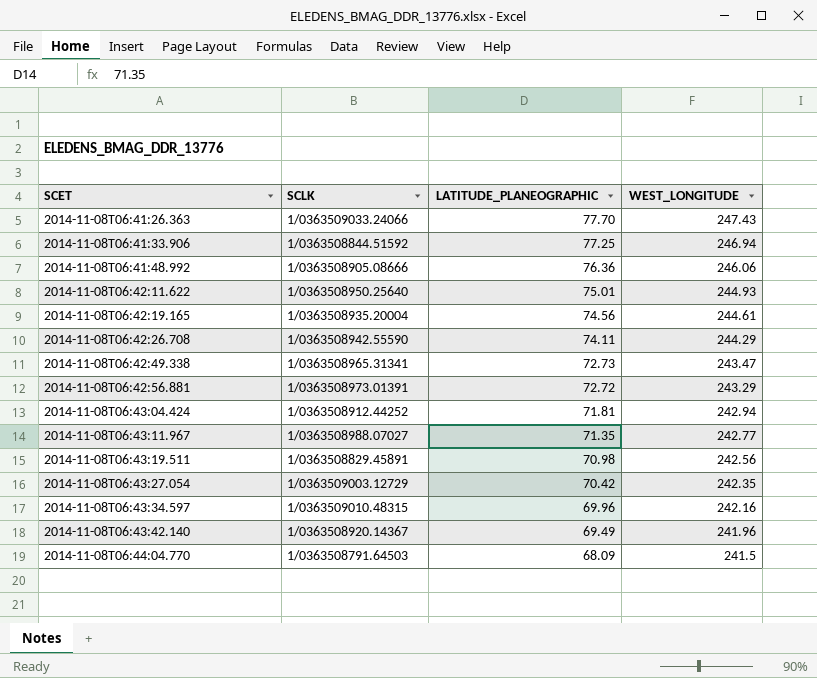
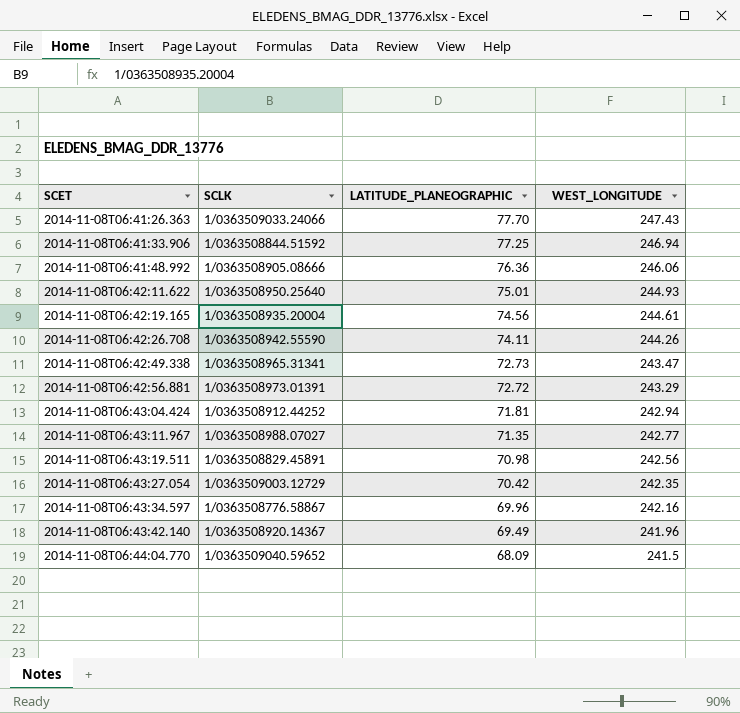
2014-11-08T06:42:26.708 | WEST_LONGITUDE: 244.29 -> 244.26
2014-11-08T06:43:34.597 | SCLK: 1/0363509010.48315 -> 1/0363508776.58867
2014-11-08T06:44:04.770 | SCLK: 1/0363508791.64503 -> 1/0363509040.59652

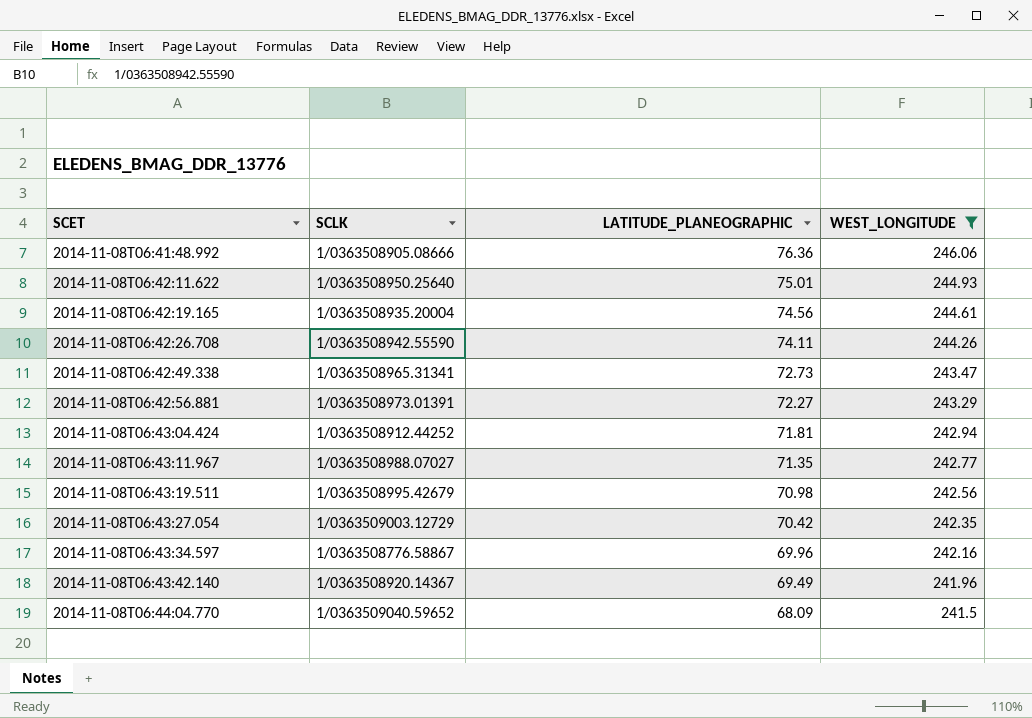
filter: none -> WEST_LONGITUDE <= 246.06
2014-11-08T06:42:56.881 | LATITUDE_PLANEOGRAPHIC: 72.72 -> 72.27
2014-11-08T06:43:19.511 | SCLK: 1/0363508829.45891 -> 1/0363508995.42679

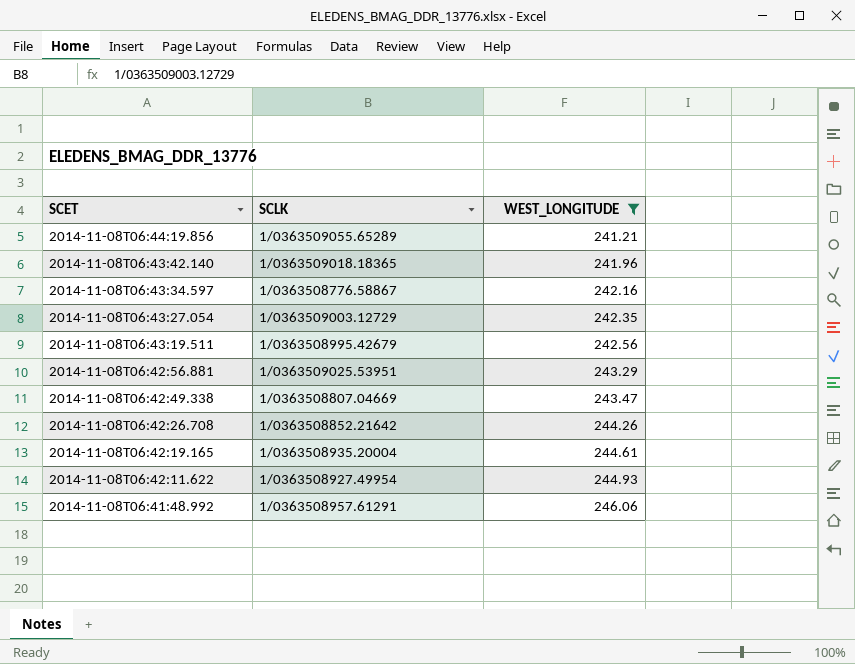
row order: SCET ascending -> SCET descending
column LATITUDE_PLANEOGRAPHIC | position: 3 -> none
row 2014-11-08T06:43:04.424: 1/0363508912.44252 | 71.81 | 242.94 -> none
row 2014-11-08T06:43:11.967: 1/0363508988.07027 | 71.35 | 242.77 -> none
row 2014-11-08T06:44:04.770: 1/0363509040.59652 | 68.09 | 241.5 -> none
row 2014-11-08T06:44:19.856: none -> 1/0363509055.65289 | 241.21
2014-11-08T06:43:42.140 | SCLK: 1/0363508920.14367 -> 1/0363509018.18365
2014-11-08T06:42:56.881 | SCLK: 1/0363508973.01391 -> 1/0363509025.53951
2014-11-08T06:42:49.338 | SCLK: 1/0363508965.31341 -> 1/0363508807.04669
2014-11-08T06:42:26.708 | SCLK: 1/0363508942.55590 -> 1/0363508852.21642
2014-11-08T06:42:11.622 | SCLK: 1/0363508950.25640 -> 1/0363508927.49954
2014-11-08T06:41:48.992 | SCLK: 1/0363508905.08666 -> 1/0363508957.61291

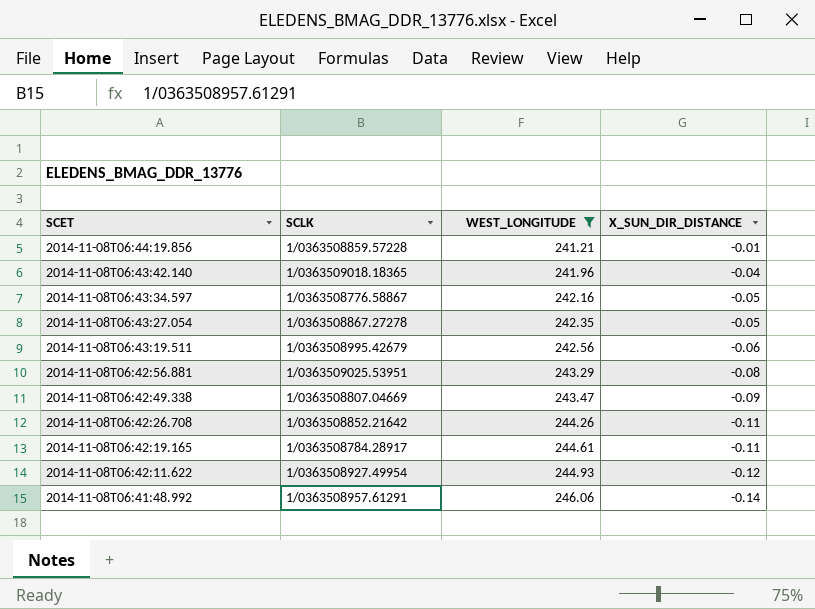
column X_SUN_DIR_DISTANCE | position: none -> 4
2014-11-08T06:44:19.856 | SCLK: 1/0363509055.65289 -> 1/0363508859.57228
2014-11-08T06:43:27.054 | SCLK: 1/0363509003.12729 -> 1/0363508867.27278
2014-11-08T06:42:19.165 | SCLK: 1/0363508935.20004 -> 1/0363508784.28917

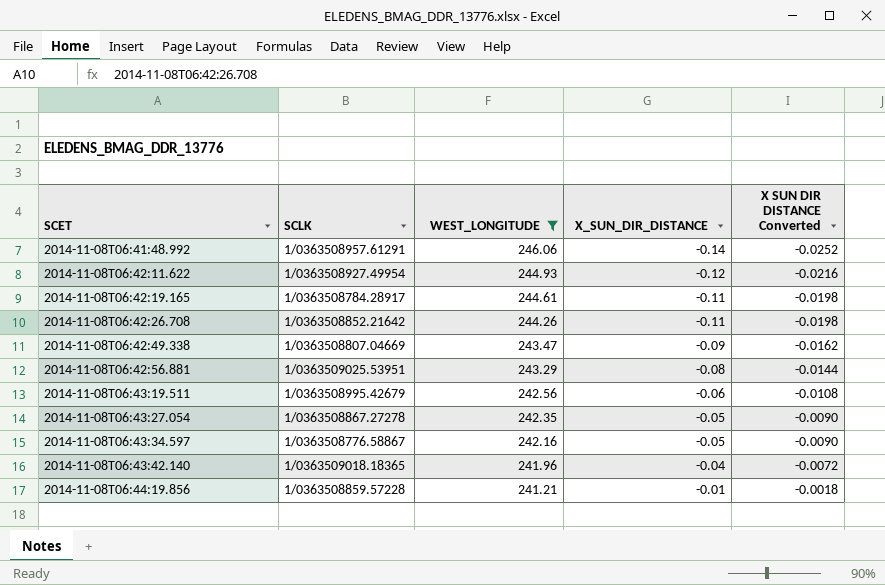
row order: SCET descending -> SCET ascending
column X SUN DIR DISTANCE Converted | formula: none -> [X_SUN_DIR_DISTANCE] * 0.18

